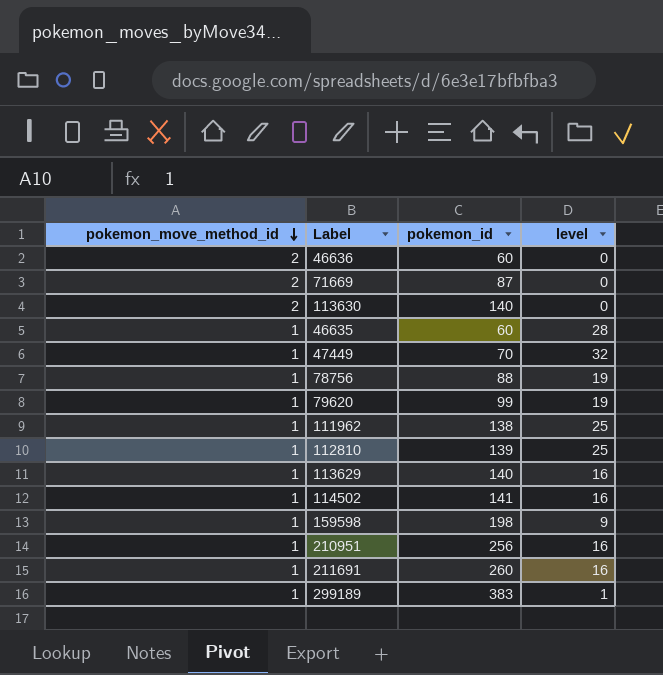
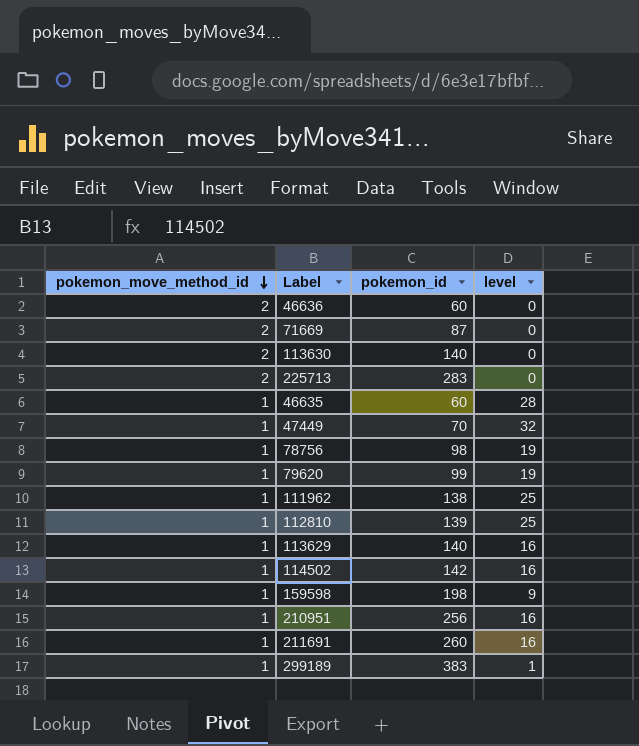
row 225713: none -> 2 | 283 | 0
78756 | pokemon_id: 88 -> 98
114502 | pokemon_id: 141 -> 142

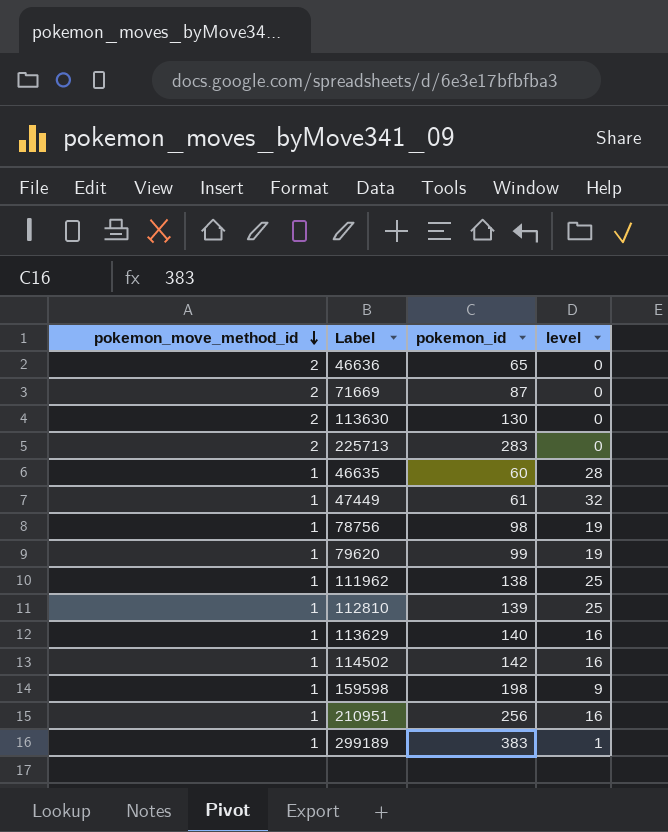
row 211691: 1 | 260 | 16 -> none
46636 | pokemon_id: 60 -> 65
113630 | pokemon_id: 140 -> 130
47449 | pokemon_id: 70 -> 61

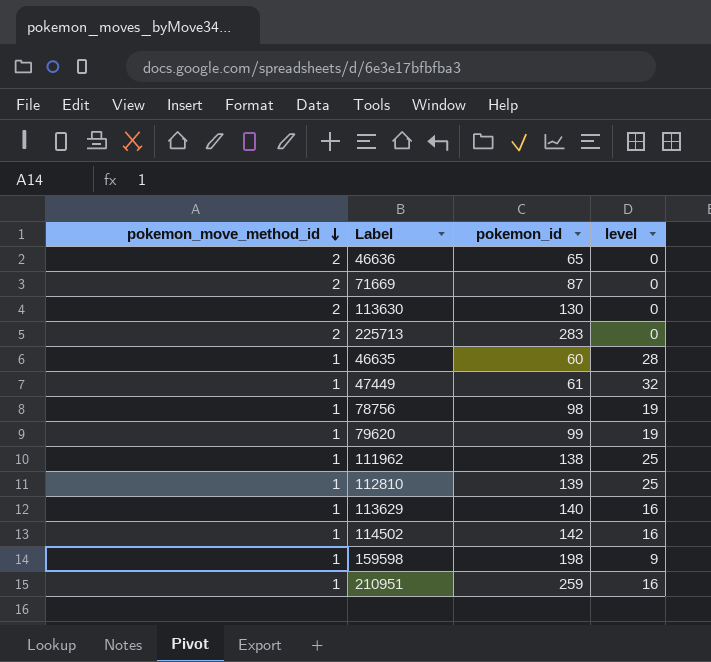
row 299189: 1 | 383 | 1 -> none
210951 | pokemon_id: 256 -> 259

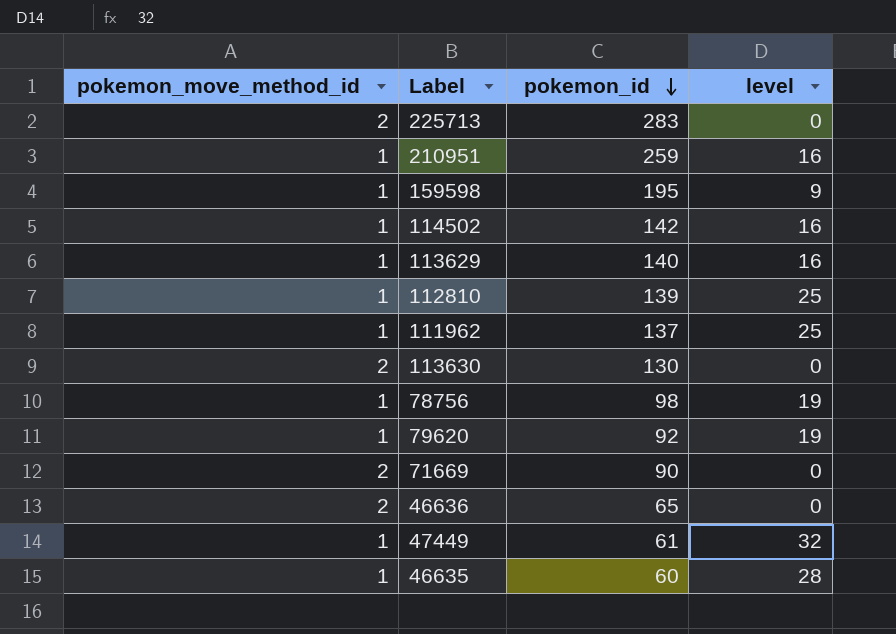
row order: pokemon_move_method_id descending -> pokemon_id descending
159598 | pokemon_id: 198 -> 195
111962 | pokemon_id: 138 -> 137
79620 | pokemon_id: 99 -> 92
71669 | pokemon_id: 87 -> 90

